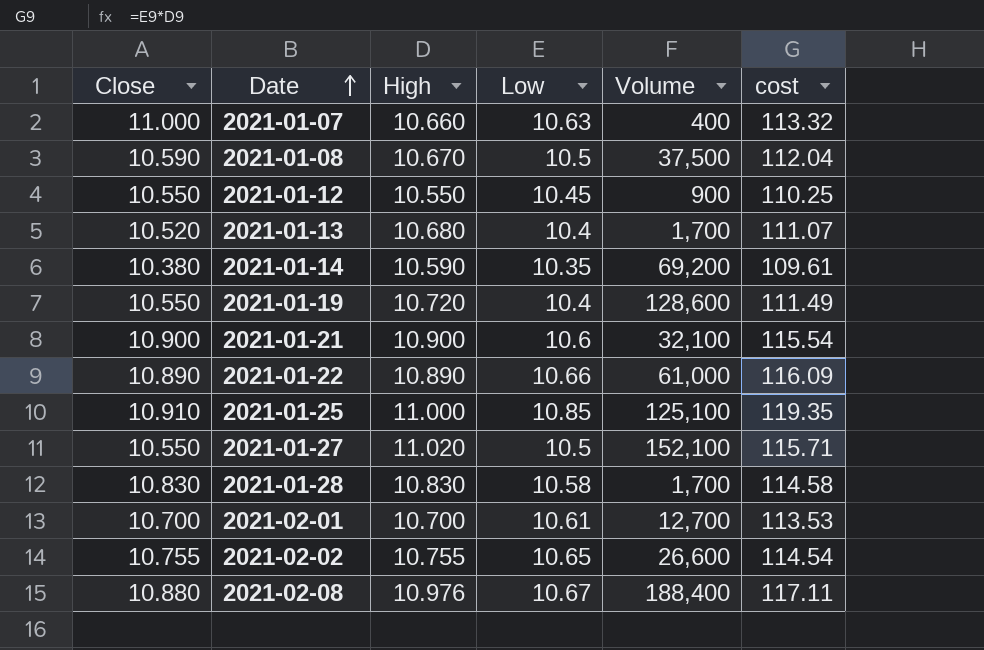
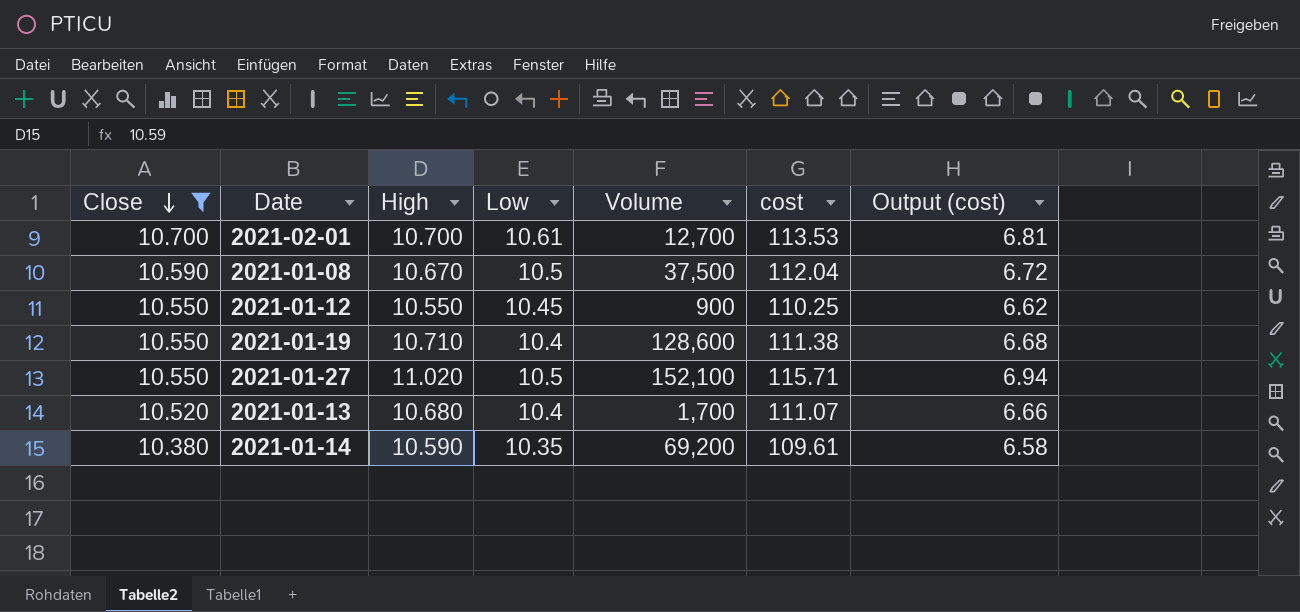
filter: none -> Close <= 10.700
row order: Date ascending -> Close descending
column Output (cost) | formula: none -> [cost] * 0.06
2021-01-19 | High: 10.720 -> 10.710
2021-01-19 | cost: 111.49 -> 111.38

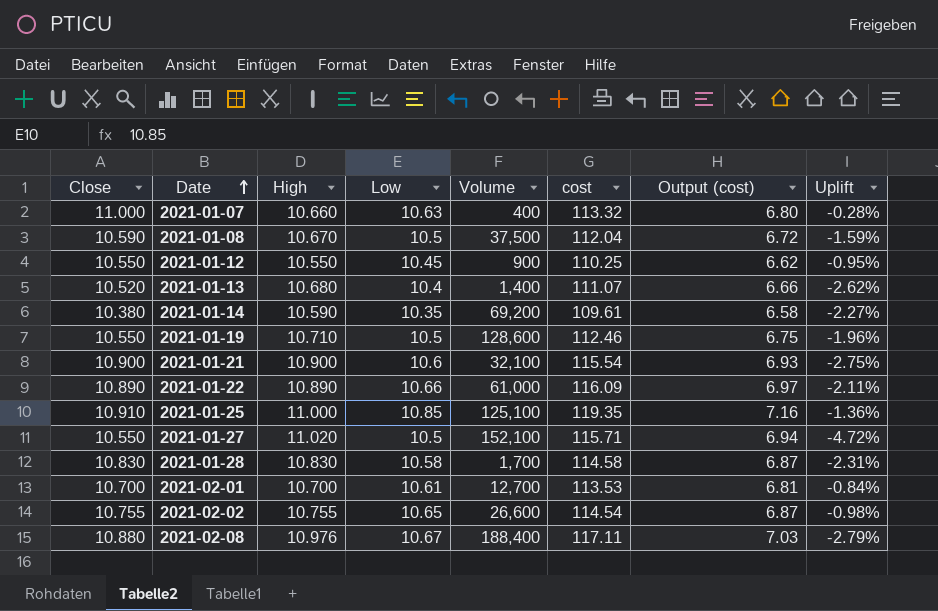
filter: Close <= 10.700 -> none
row order: Close descending -> Date ascending
column Uplift | formula: none -> ([Low] - [High]) / [High]
2021-01-13 | Volume: 1,700 -> 1,400
2021-01-19 | Low: 10.4 -> 10.5
2021-01-19 | cost: 111.38 -> 112.46
2021-01-19 | Output (cost): 6.68 -> 6.75

